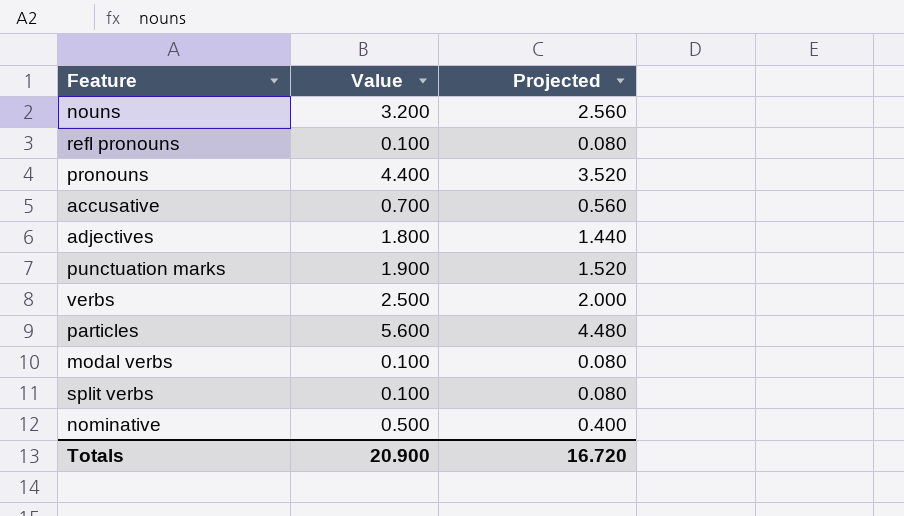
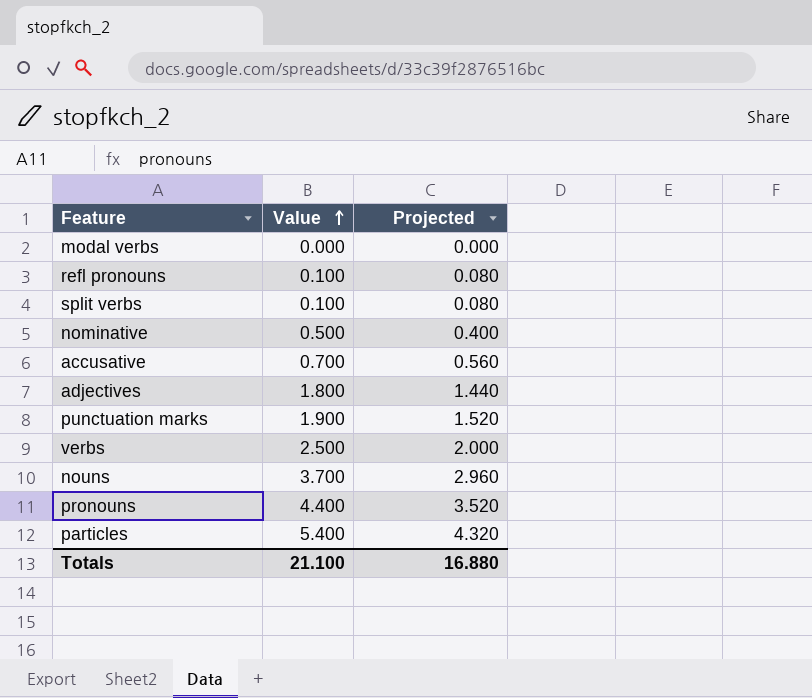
row order: none -> Value ascending
modal verbs | Value: 0.100 -> 0.000
modal verbs | Projected: 0.080 -> 0.000
nouns | Value: 3.200 -> 3.700
nouns | Projected: 2.560 -> 2.960
particles | Value: 5.600 -> 5.400
particles | Projected: 4.480 -> 4.320
Totals | Value: 20.900 -> 21.100
Totals | Projected: 16.720 -> 16.880

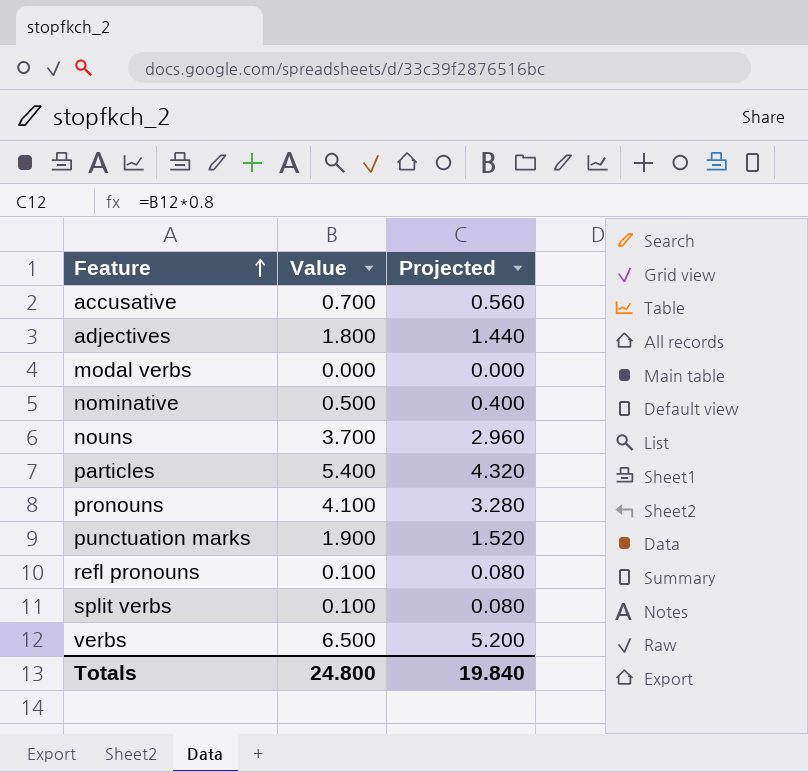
row order: Value ascending -> Feature ascending
pronouns | Value: 4.400 -> 4.100
pronouns | Projected: 3.520 -> 3.280
verbs | Value: 2.500 -> 6.500
verbs | Projected: 2.000 -> 5.200
Totals | Value: 21.100 -> 24.800
Totals | Projected: 16.880 -> 19.840

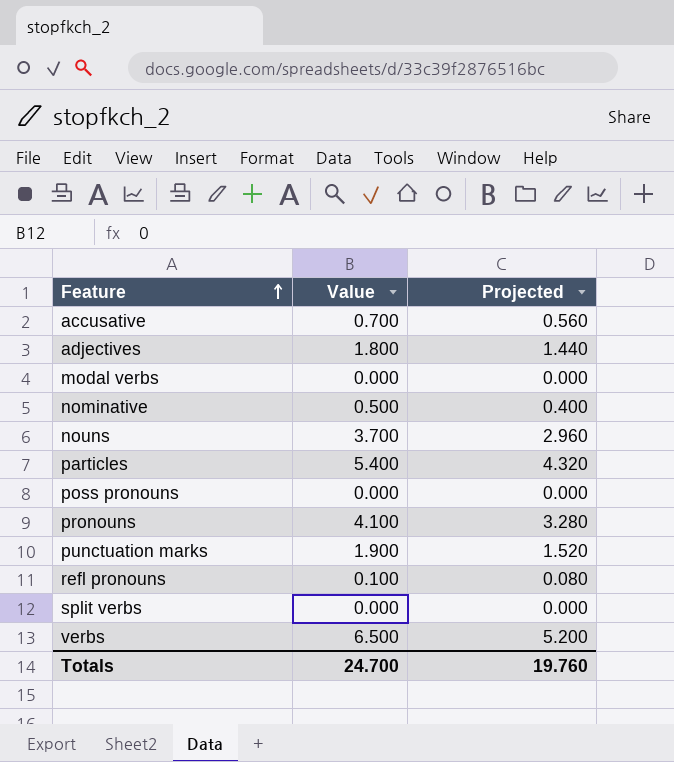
row poss pronouns: none -> 0.000 | 0.000
split verbs | Value: 0.100 -> 0.000
split verbs | Projected: 0.080 -> 0.000
Totals | Value: 24.800 -> 24.700
Totals | Projected: 19.840 -> 19.760

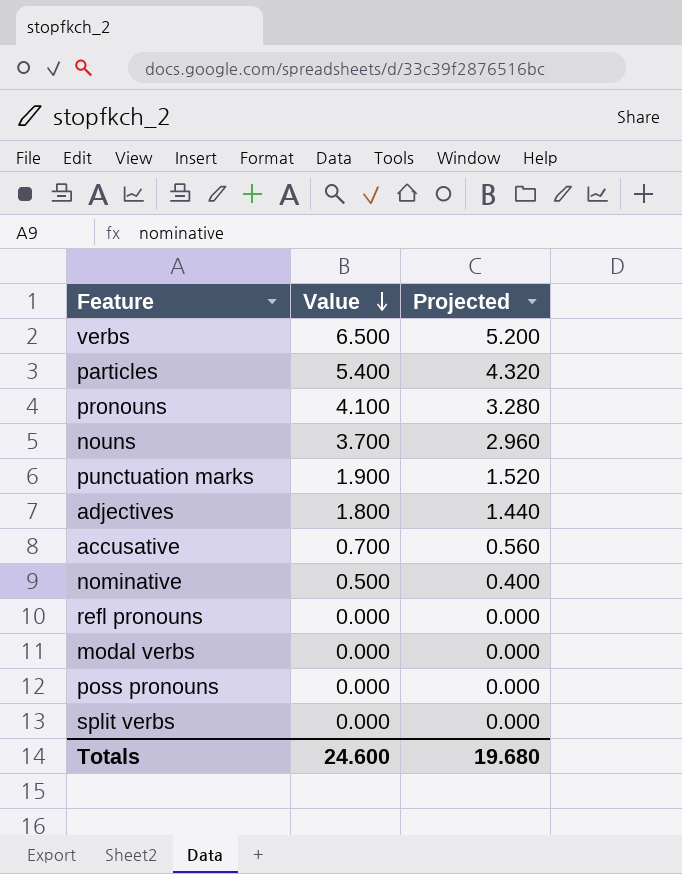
row order: Feature ascending -> Value descending
refl pronouns | Value: 0.100 -> 0.000
refl pronouns | Projected: 0.080 -> 0.000
Totals | Value: 24.700 -> 24.600
Totals | Projected: 19.760 -> 19.680

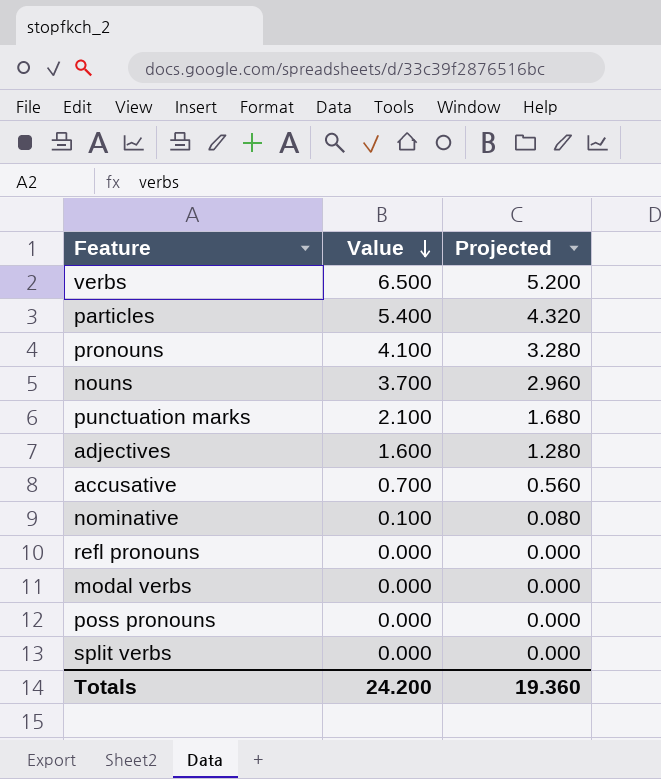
punctuation marks | Value: 1.900 -> 2.100
punctuation marks | Projected: 1.520 -> 1.680
adjectives | Value: 1.800 -> 1.600
adjectives | Projected: 1.440 -> 1.280
nominative | Value: 0.500 -> 0.100
nominative | Projected: 0.400 -> 0.080
Totals | Value: 24.600 -> 24.200
Totals | Projected: 19.680 -> 19.360

